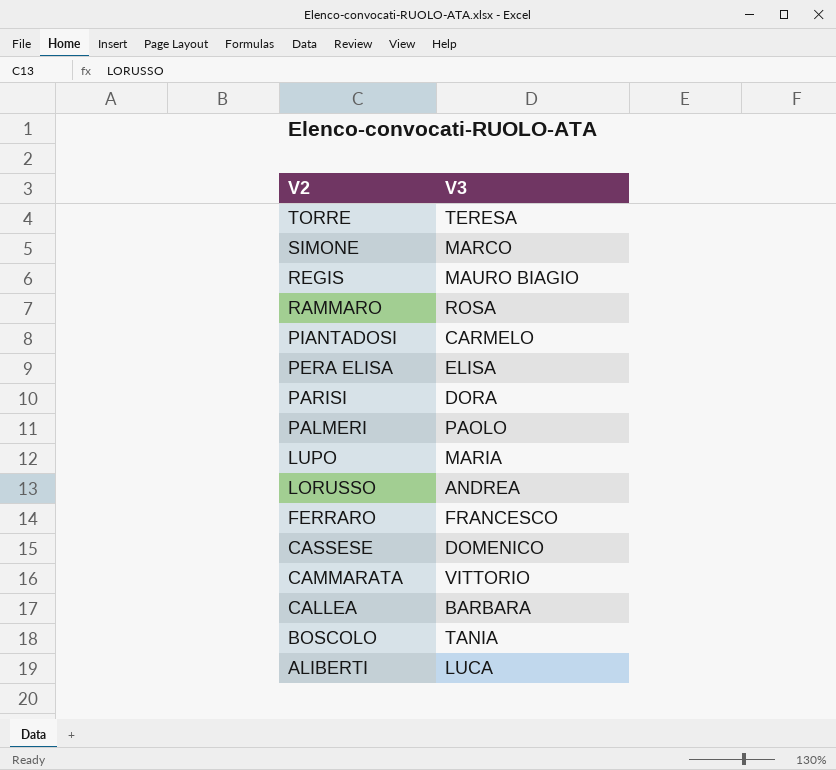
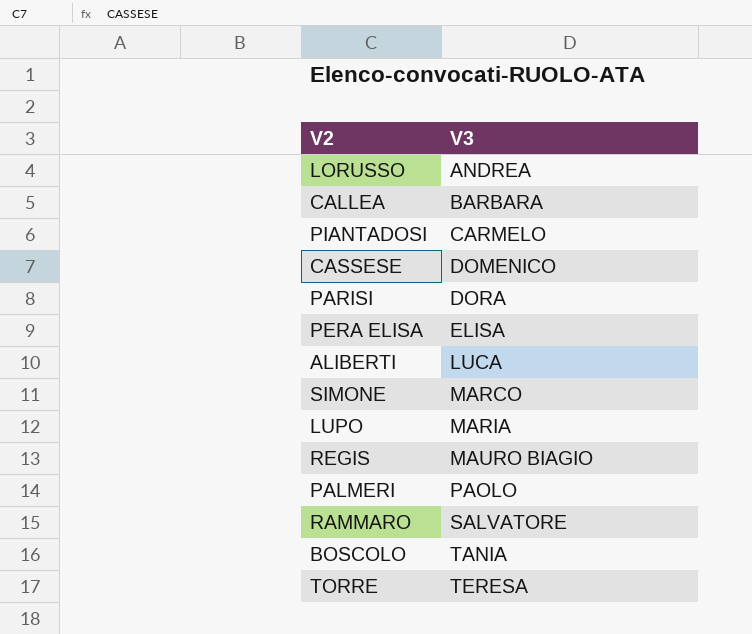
row order: V2 descending -> V3 ascending
row FERRARO: FRANCESCO -> none
row CAMMARATA: VITTORIO -> none
RAMMARO | V3: ROSA -> SALVATORE

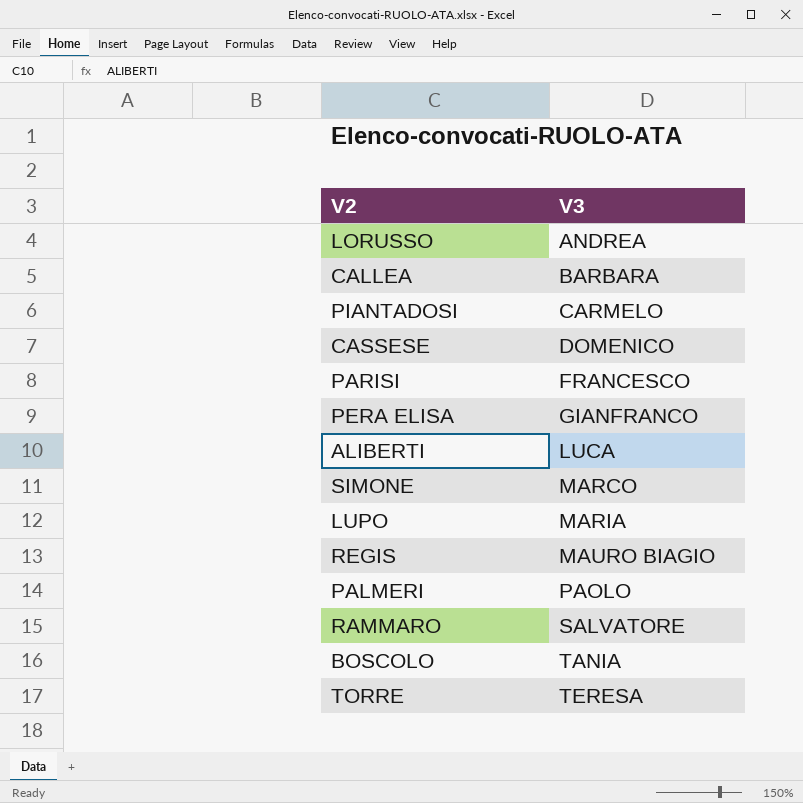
PARISI | V3: DORA -> FRANCESCO
PERA ELISA | V3: ELISA -> GIANFRANCO

